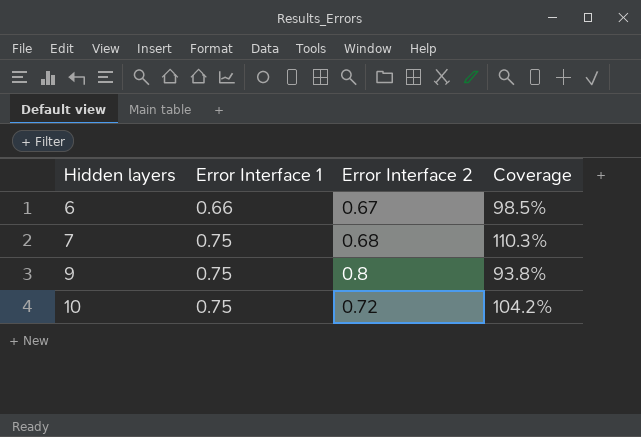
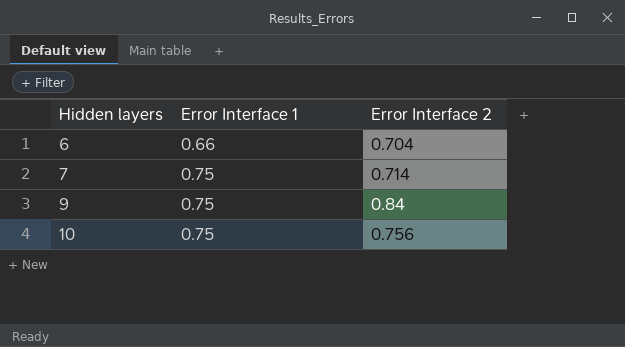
column Coverage | formula: [Error Interface 1] / [Error Interface 2] -> none
6 | Error Interface 2: 0.67 -> 0.704
7 | Error Interface 2: 0.68 -> 0.714
9 | Error Interface 2: 0.8 -> 0.84
10 | Error Interface 2: 0.72 -> 0.756

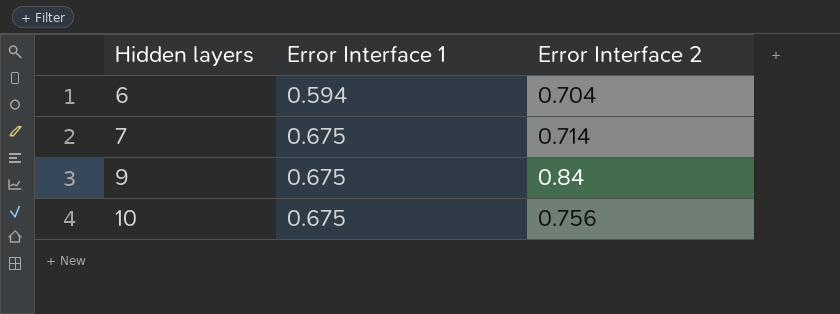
6 | Error Interface 1: 0.66 -> 0.594
7 | Error Interface 1: 0.75 -> 0.675
9 | Error Interface 1: 0.75 -> 0.675
10 | Error Interface 1: 0.75 -> 0.675

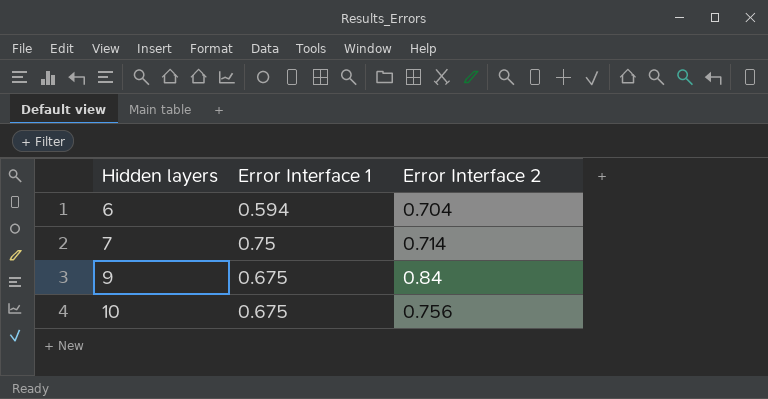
7 | Error Interface 1: 0.675 -> 0.75

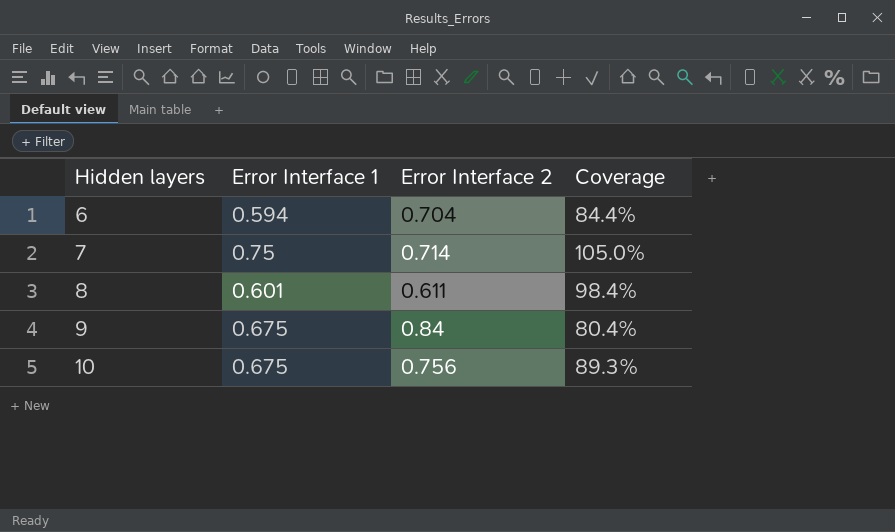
column Coverage | formula: none -> [Error Interface 1] / [Error Interface 2]
row 8: none -> 0.601 | 0.611 | 98.4%

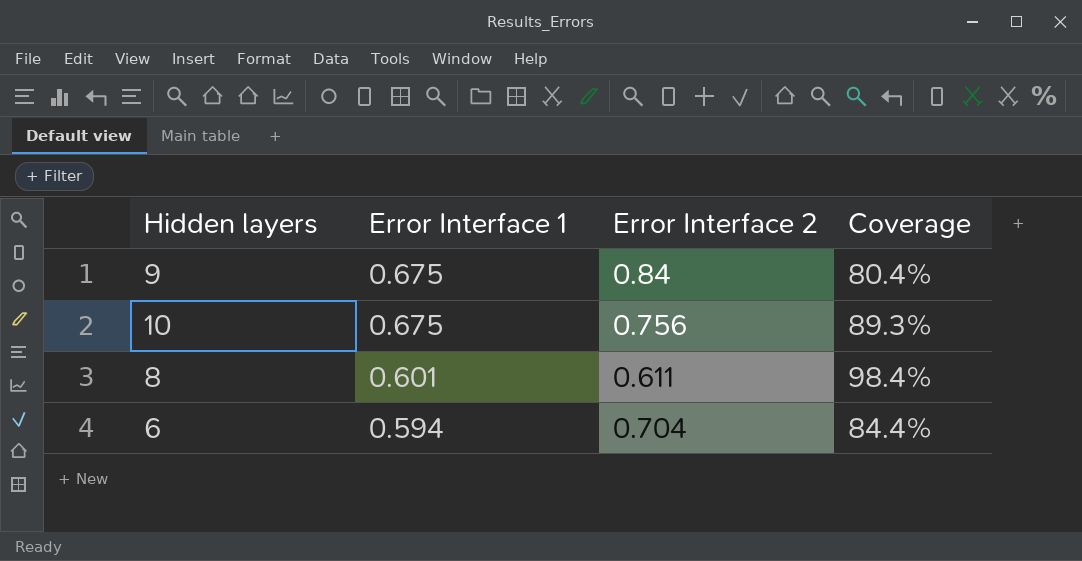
row order: Hidden layers ascending -> Error Interface 1 descending
row 7: 0.75 | 0.714 | 105.0% -> none

